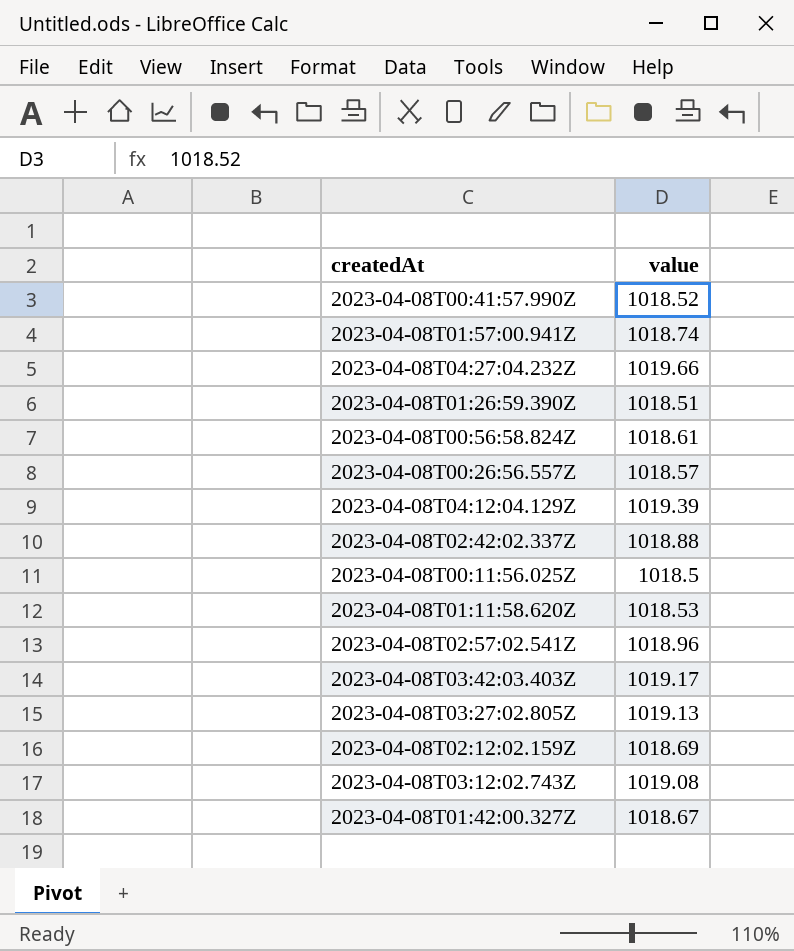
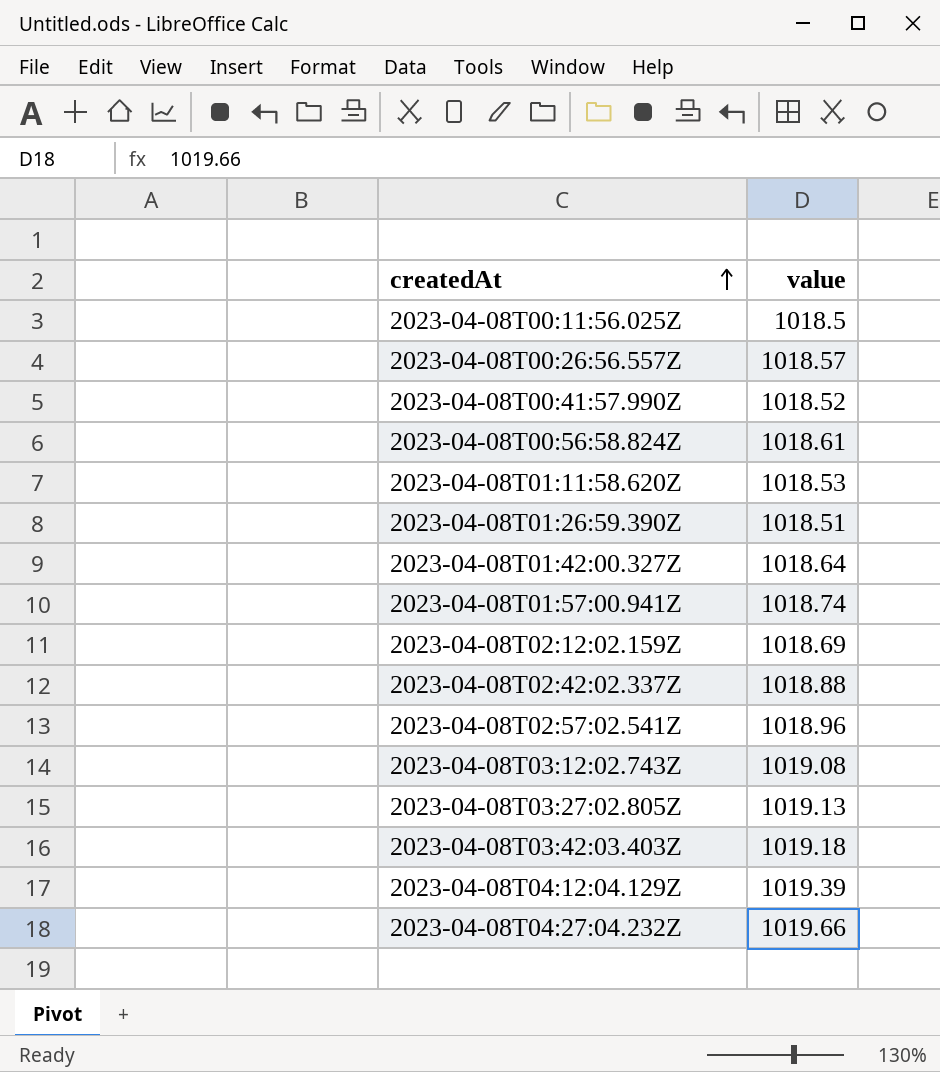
row order: none -> createdAt ascending
2023-04-08T01:42:00.327Z | value: 1018.67 -> 1018.64
2023-04-08T03:42:03.403Z | value: 1019.17 -> 1019.18

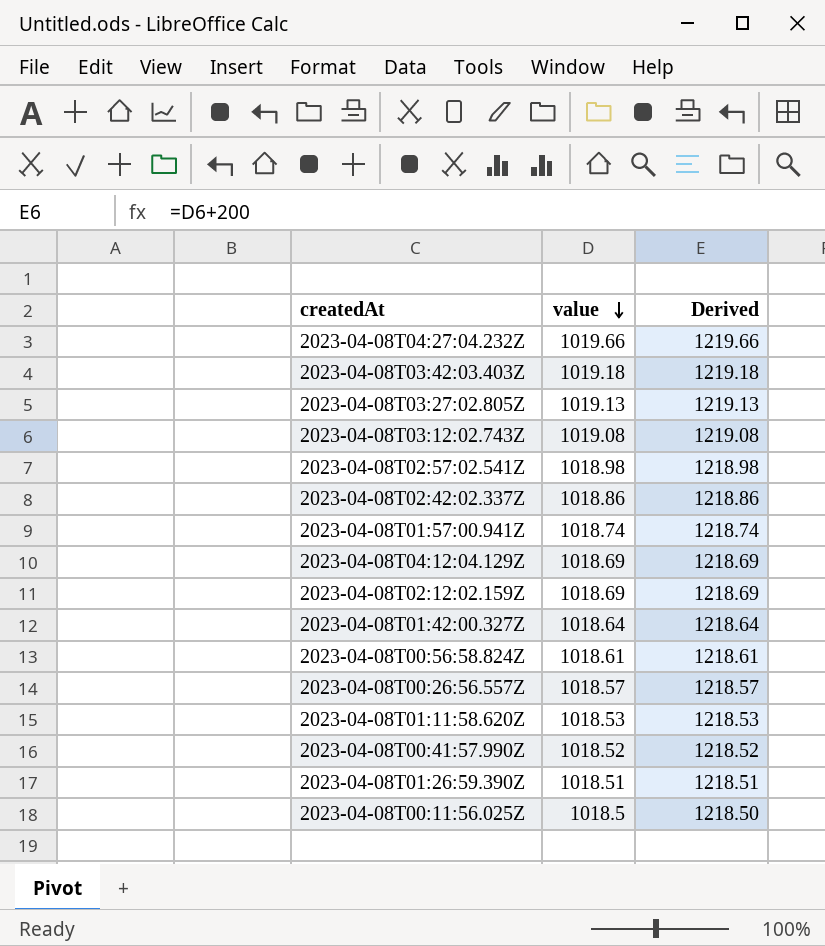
row order: createdAt ascending -> value descending
column Derived | formula: none -> [value] + 200
2023-04-08T02:57:02.541Z | value: 1018.96 -> 1018.98
2023-04-08T02:42:02.337Z | value: 1018.88 -> 1018.86
2023-04-08T04:12:04.129Z | value: 1019.39 -> 1018.69

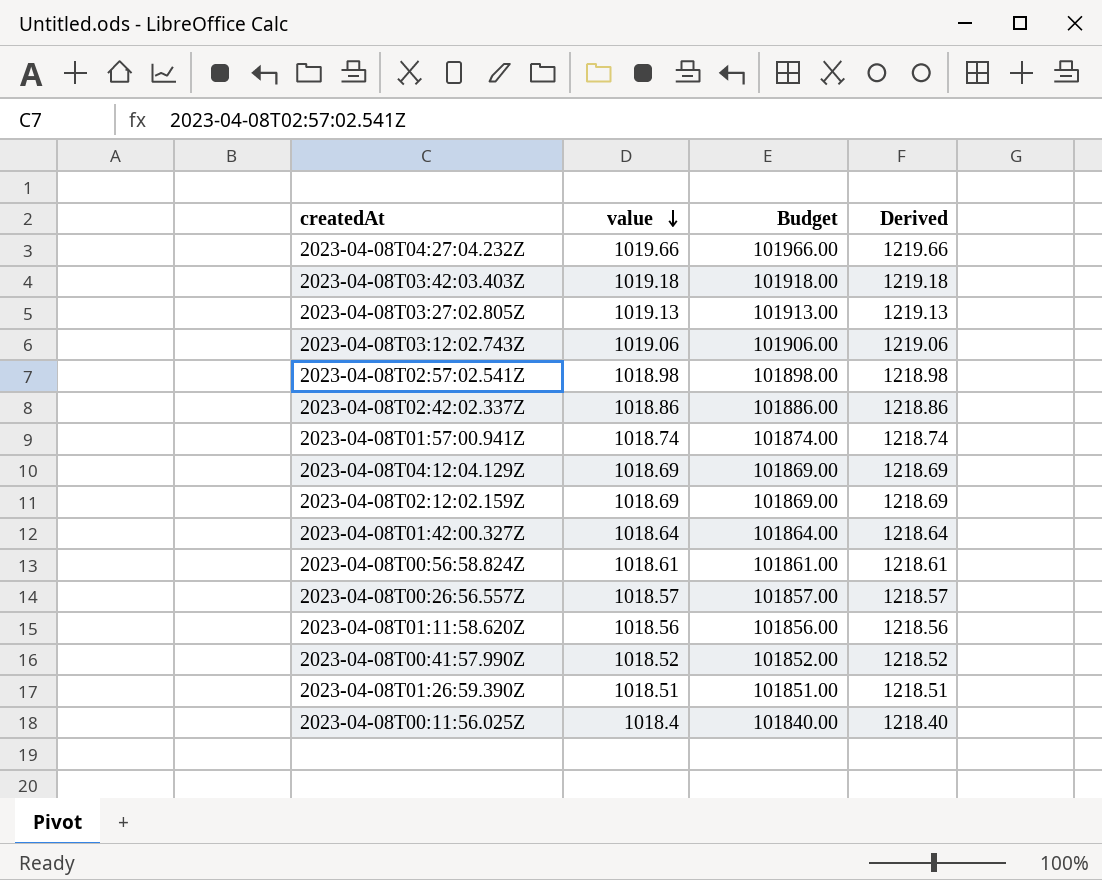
column Budget | formula: none -> [value] * 100
2023-04-08T03:12:02.743Z | value: 1019.08 -> 1019.06
2023-04-08T03:12:02.743Z | Derived: 1219.08 -> 1219.06
2023-04-08T01:11:58.620Z | value: 1018.53 -> 1018.56
2023-04-08T01:11:58.620Z | Derived: 1218.53 -> 1218.56
2023-04-08T00:11:56.025Z | value: 1018.5 -> 1018.4
2023-04-08T00:11:56.025Z | Derived: 1218.50 -> 1218.40

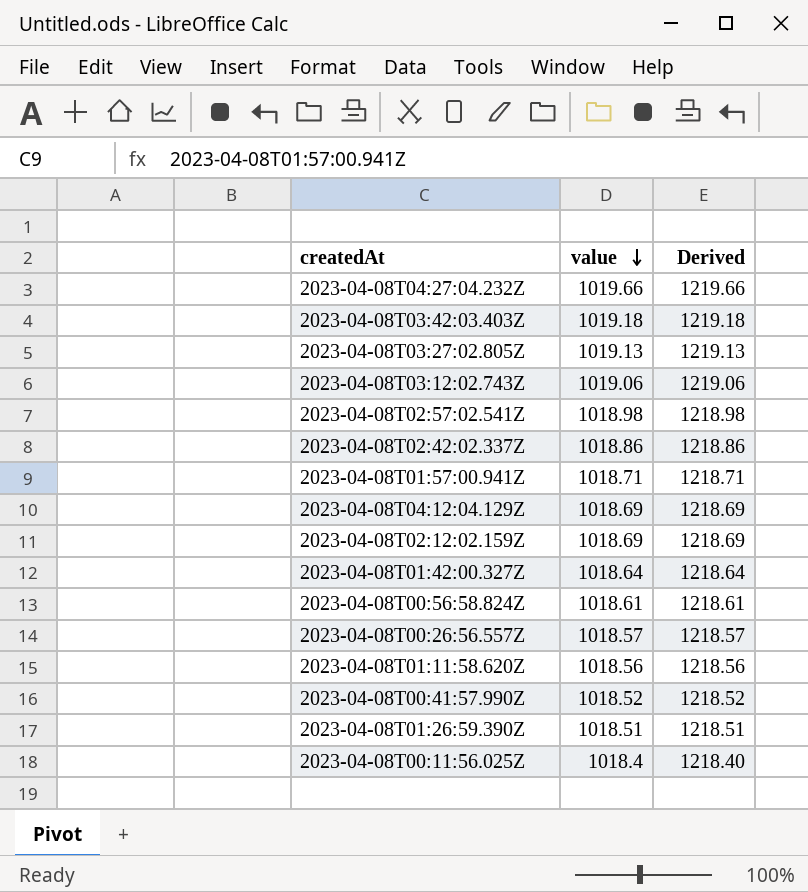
column Budget | formula: [value] * 100 -> none
2023-04-08T01:57:00.941Z | value: 1018.74 -> 1018.71
2023-04-08T01:57:00.941Z | Derived: 1218.74 -> 1218.71

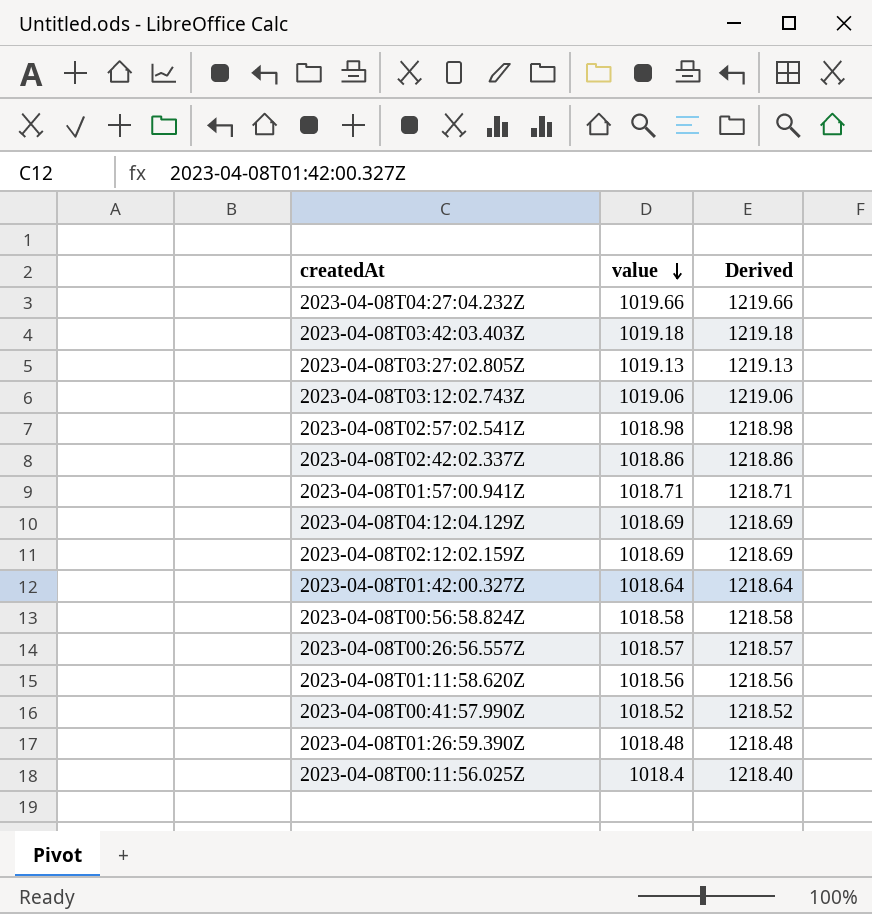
2023-04-08T00:56:58.824Z | value: 1018.61 -> 1018.58
2023-04-08T00:56:58.824Z | Derived: 1218.61 -> 1218.58
2023-04-08T01:26:59.390Z | value: 1018.51 -> 1018.48
2023-04-08T01:26:59.390Z | Derived: 1218.51 -> 1218.48

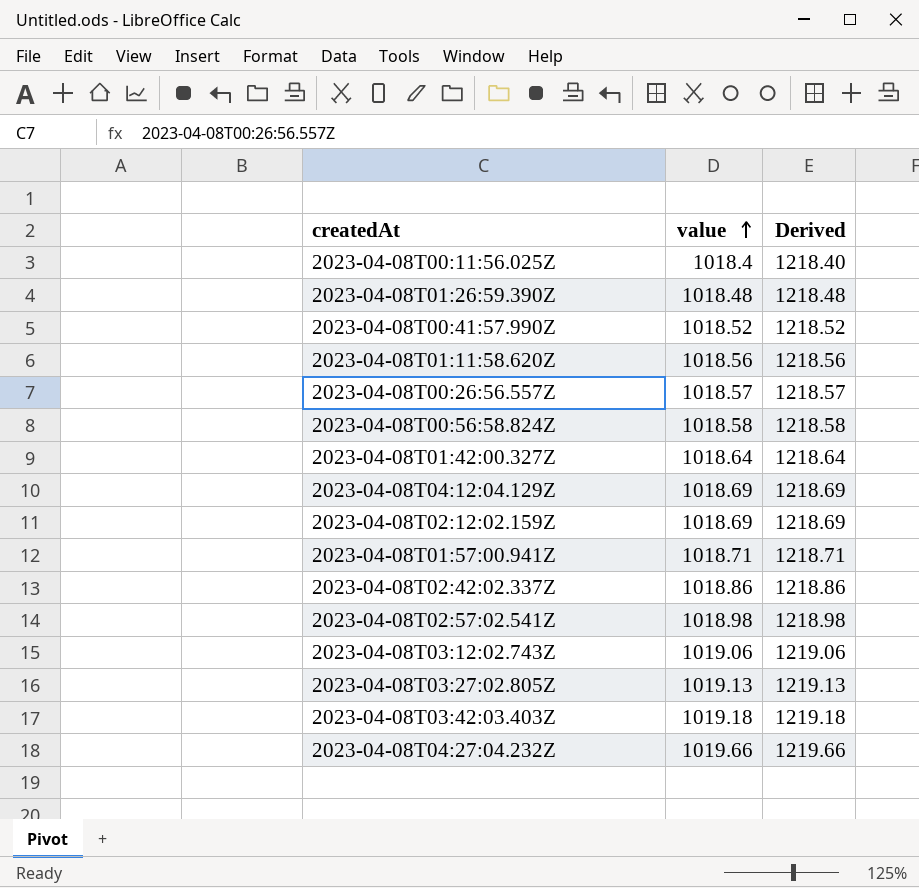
row order: value descending -> value ascending

